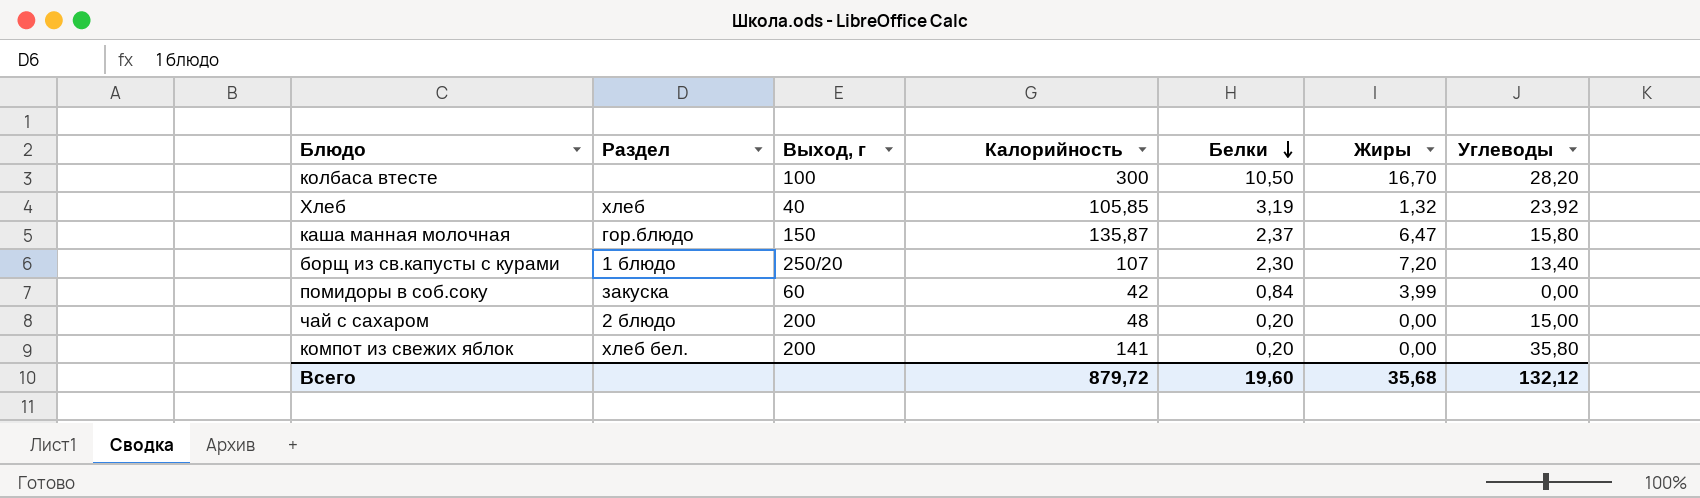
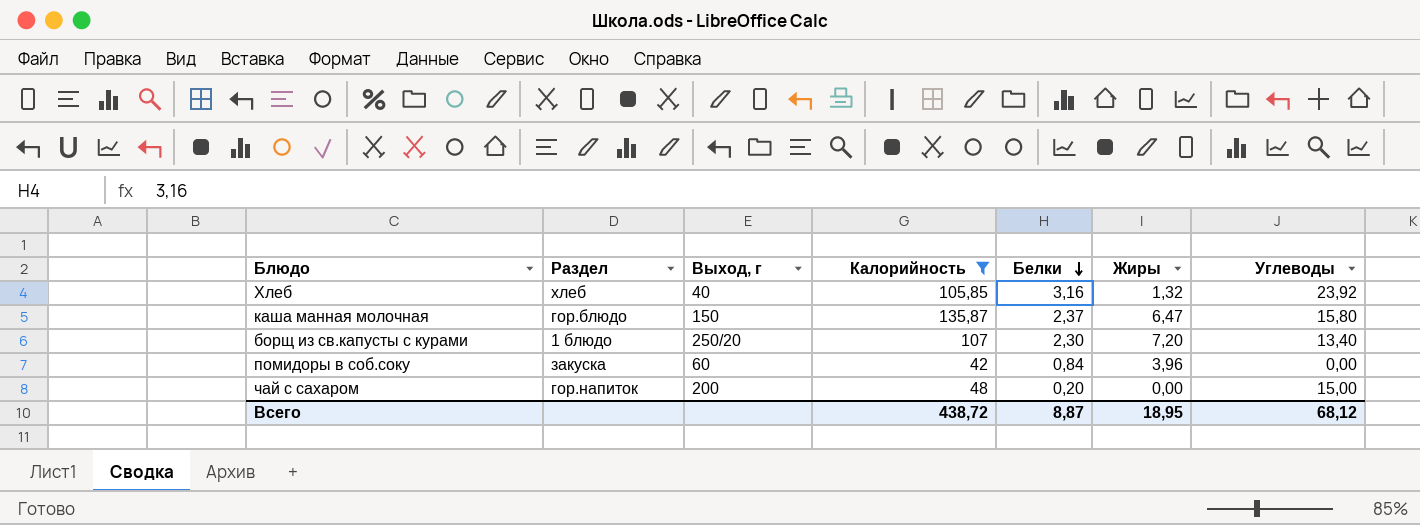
filter: none -> Калорийность <= 135,87
Хлеб | Белки: 3,19 -> 3,16
помидоры в соб.соку | Жиры: 3,99 -> 3,96
чай с сахаром | Раздел: 2 блюдо -> гор.напиток
Всего | Калорийность: 879,72 -> 438,72
Всего | Белки: 19,60 -> 8,87
Всего | Жиры: 35,68 -> 18,95
Всего | Углеводы: 132,12 -> 68,12

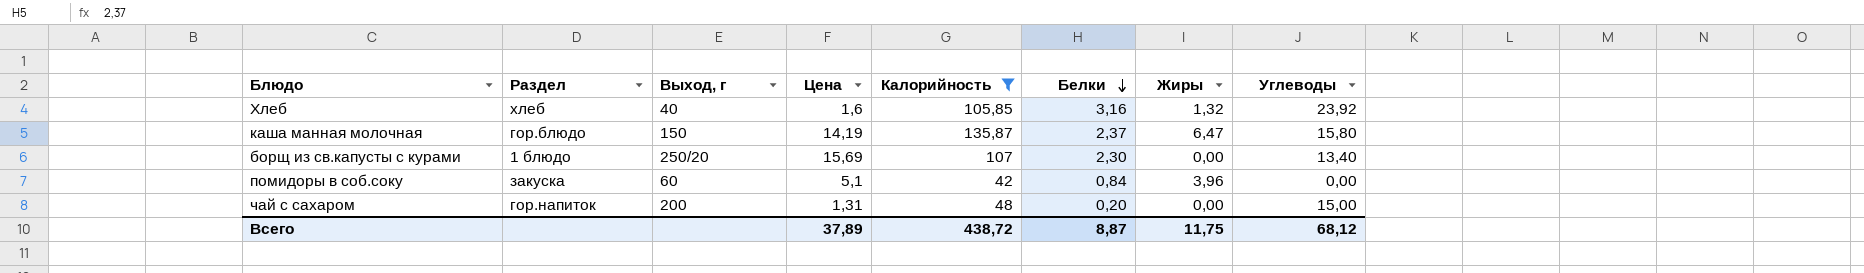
column Цена | position: none -> 4
борщ из св.капусты с курами | Жиры: 7,20 -> 0,00
Всего | Жиры: 18,95 -> 11,75

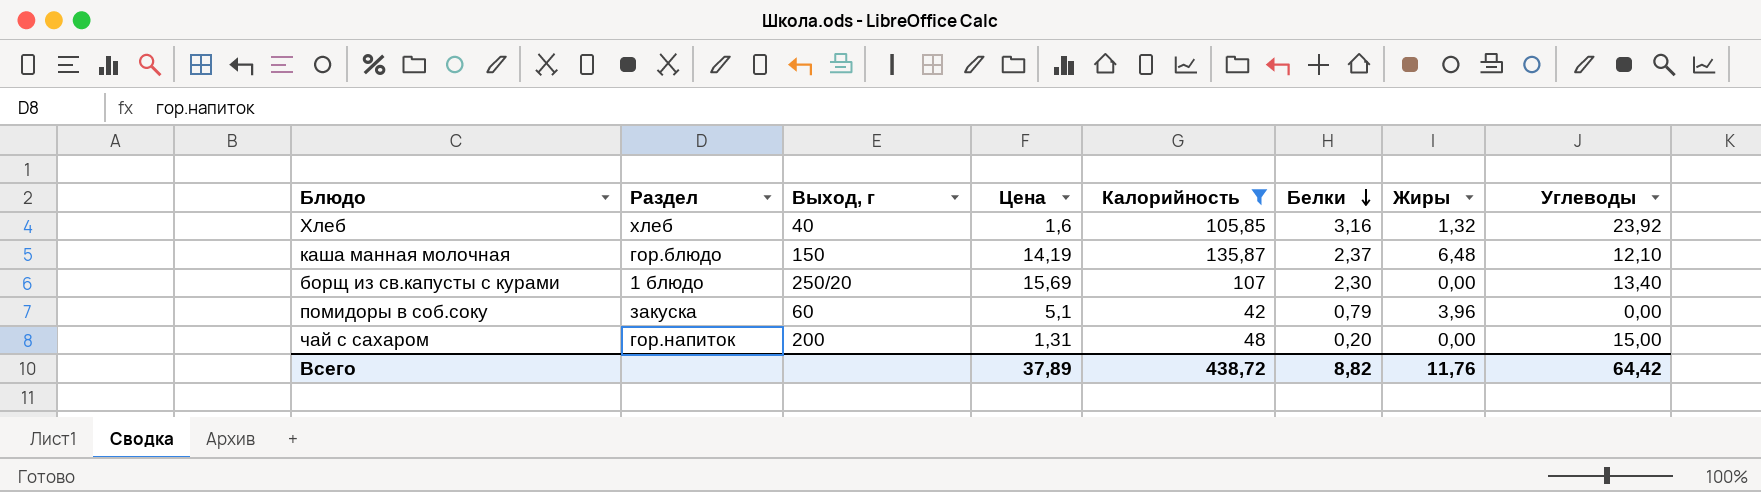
каша манная молочная | Жиры: 6,47 -> 6,48
каша манная молочная | Углеводы: 15,80 -> 12,10
помидоры в соб.соку | Белки: 0,84 -> 0,79
Всего | Белки: 8,87 -> 8,82
Всего | Жиры: 11,75 -> 11,76
Всего | Углеводы: 68,12 -> 64,42

